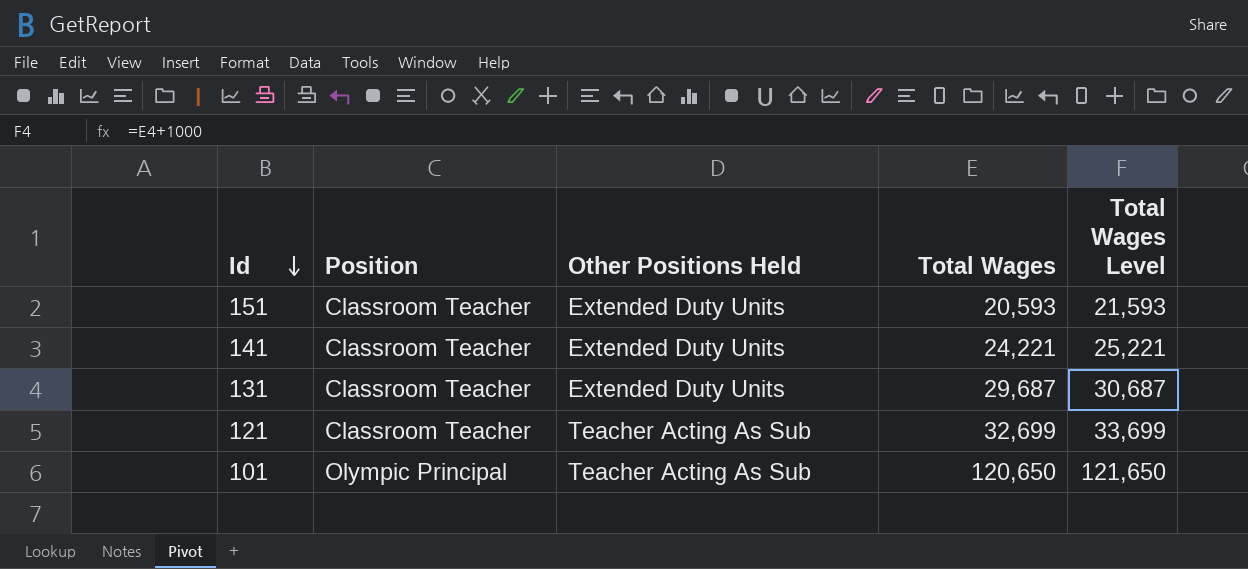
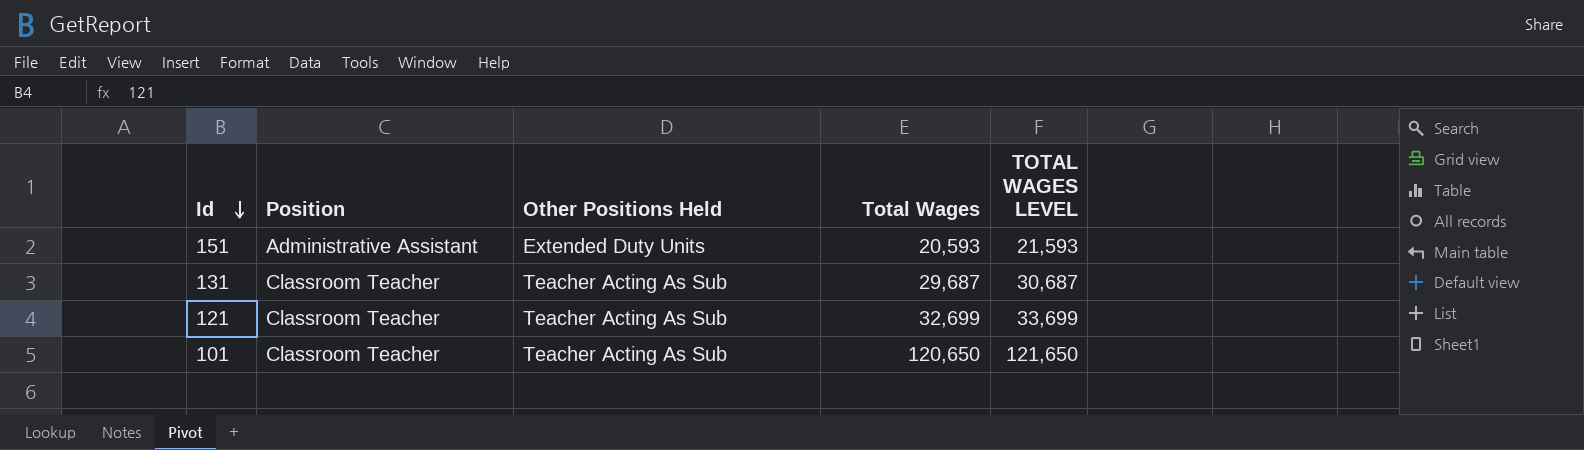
column name: Total Wages Level -> TOTAL WAGES LEVEL
row 141: Classroom Teacher | Extended Duty Units | 24,221 | 25,221 -> none
151 | Position: Classroom Teacher -> Administrative Assistant
131 | Other Positions Held: Extended Duty Units -> Teacher Acting As Sub
101 | Position: Olympic Principal -> Classroom Teacher

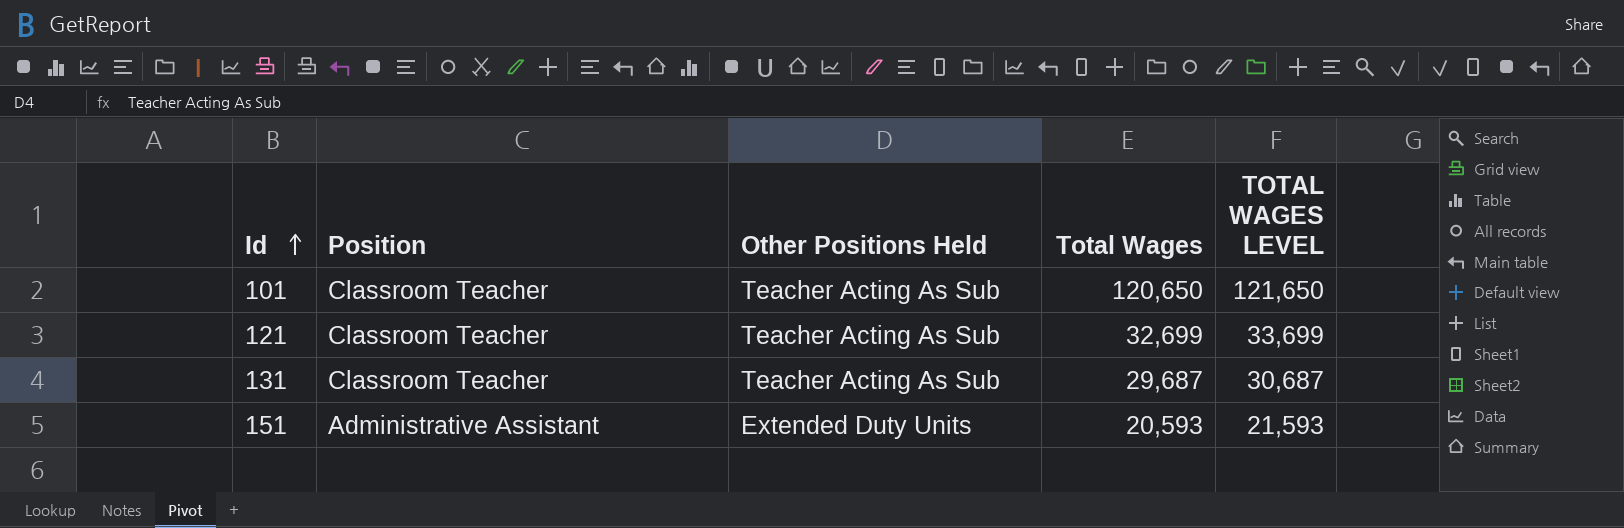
row order: Id descending -> Id ascending

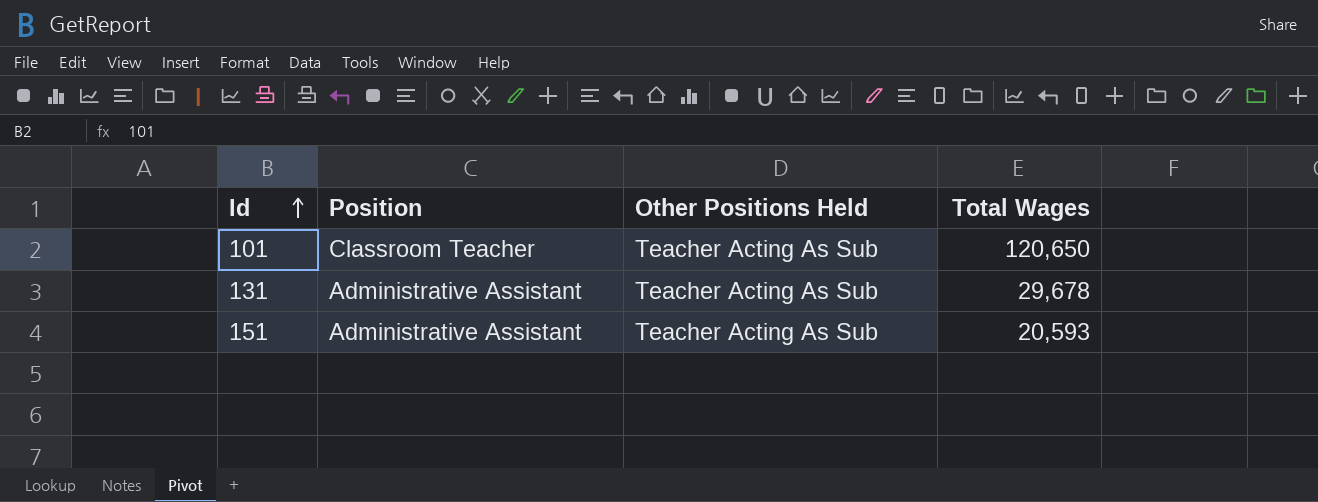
column TOTAL WAGES LEVEL | formula: [Total Wages] + 1000 -> none
row 121: Classroom Teacher | Teacher Acting As Sub | 32,699 | 33,699 -> none
131 | Position: Classroom Teacher -> Administrative Assistant
131 | Total Wages: 29,687 -> 29,678
151 | Other Positions Held: Extended Duty Units -> Teacher Acting As Sub

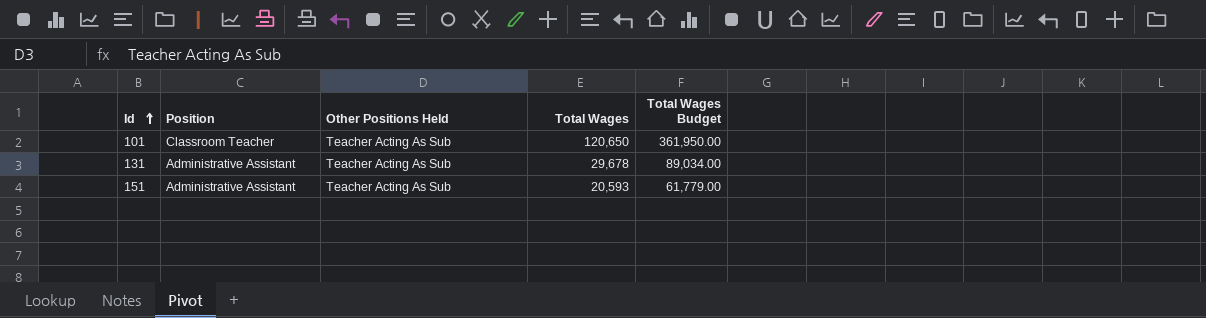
column Total Wages Budget | formula: none -> [Total Wages] * 3

